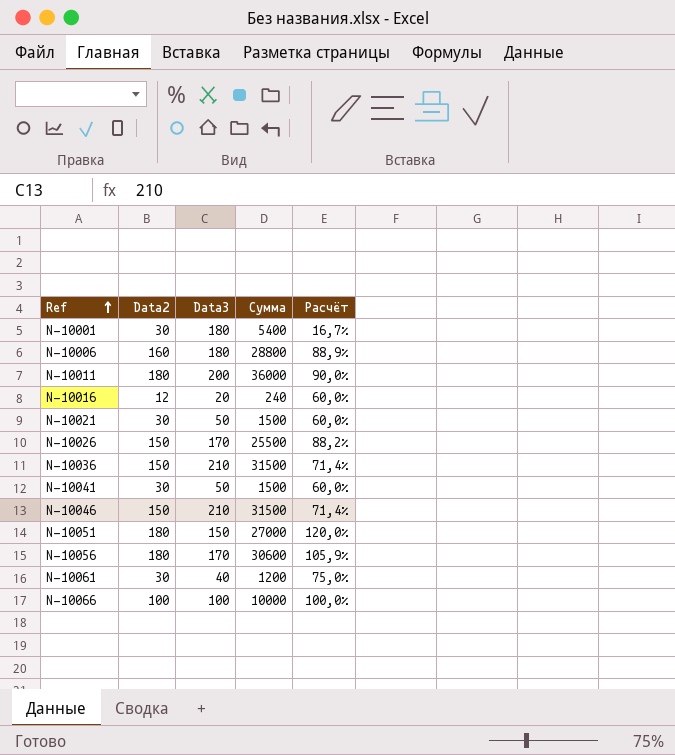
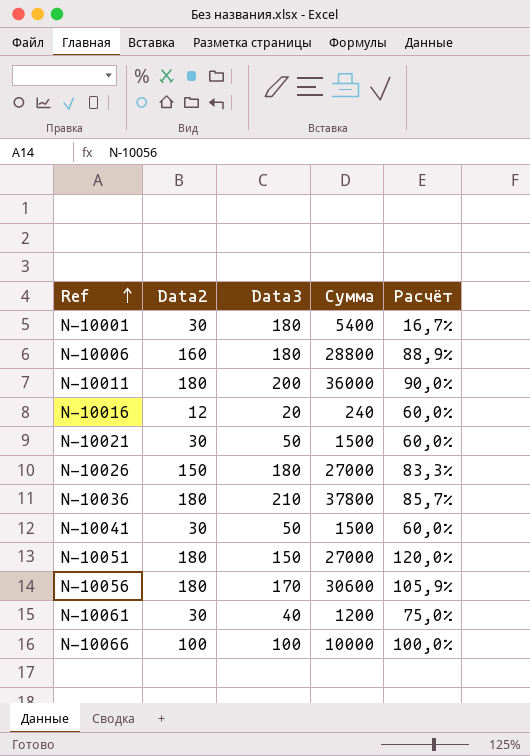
row N-10046: 150 | 210 | 31500 | 71,4% -> none
N-10026 | Data3: 170 -> 180
N-10026 | Сумма: 25500 -> 27000
N-10026 | Расчёт: 88,2% -> 83,3%
N-10036 | Data2: 150 -> 180
N-10036 | Сумма: 31500 -> 37800
N-10036 | Расчёт: 71,4% -> 85,7%

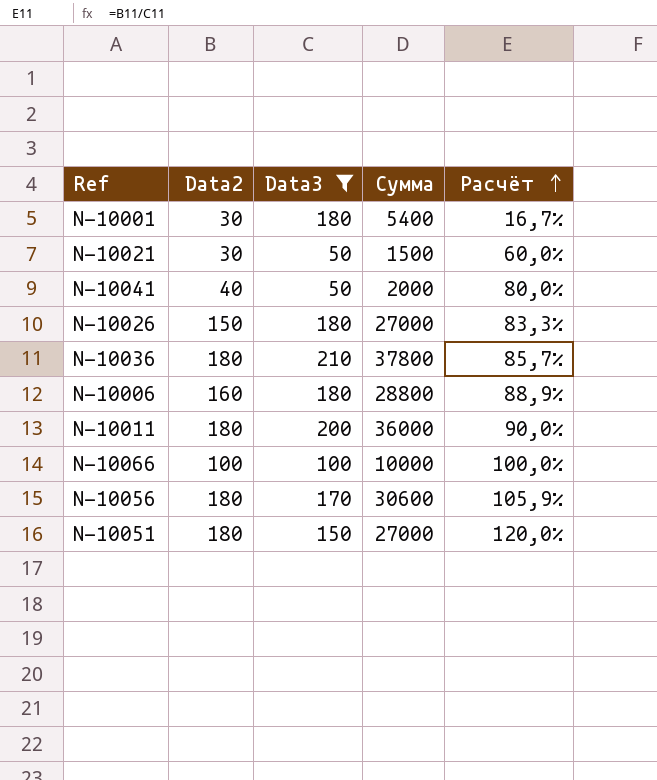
filter: none -> Data3 >= 50
row order: Ref ascending -> Расчёт ascending
N-10041 | Data2: 30 -> 40
N-10041 | Сумма: 1500 -> 2000
N-10041 | Расчёт: 60,0% -> 80,0%

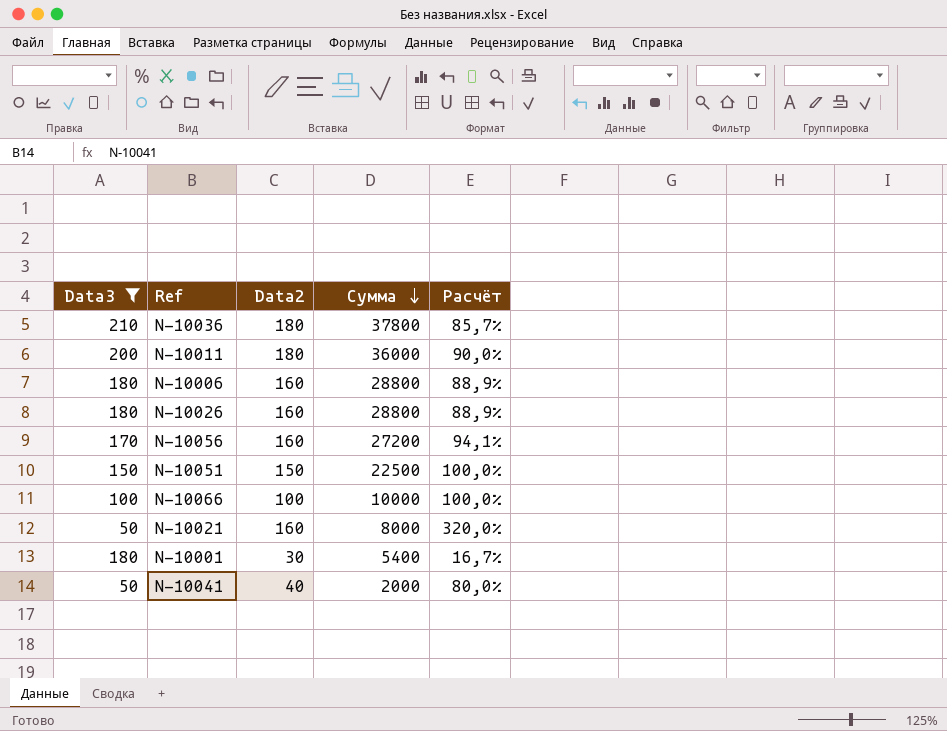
row order: Расчёт ascending -> Сумма descending
column Data3 | position: 3 -> 1
N-10026 | Data2: 150 -> 160
N-10026 | Сумма: 27000 -> 28800
N-10026 | Расчёт: 83,3% -> 88,9%
N-10056 | Data2: 180 -> 160
N-10056 | Сумма: 30600 -> 27200
N-10056 | Расчёт: 105,9% -> 94,1%
N-10051 | Data2: 180 -> 150
N-10051 | Сумма: 27000 -> 22500
N-10051 | Расчёт: 120,0% -> 100,0%
N-10021 | Data2: 30 -> 160
N-10021 | Сумма: 1500 -> 8000
N-10021 | Расчёт: 60,0% -> 320,0%

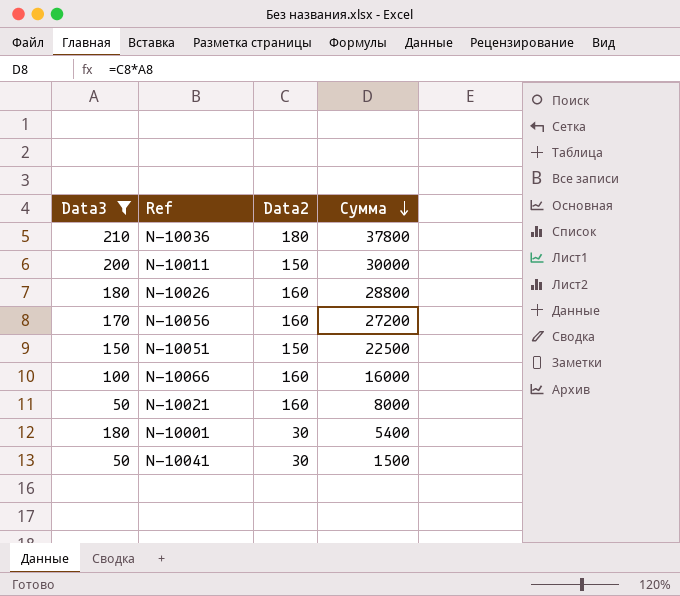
column Расчёт | formula: [Data2] / [Data3] -> none
row N-10006: 180 | 160 | 28800 | 88,9% -> none
N-10011 | Data2: 180 -> 150
N-10011 | Сумма: 36000 -> 30000
N-10066 | Data2: 100 -> 160
N-10066 | Сумма: 10000 -> 16000
N-10041 | Data2: 40 -> 30
N-10041 | Сумма: 2000 -> 1500

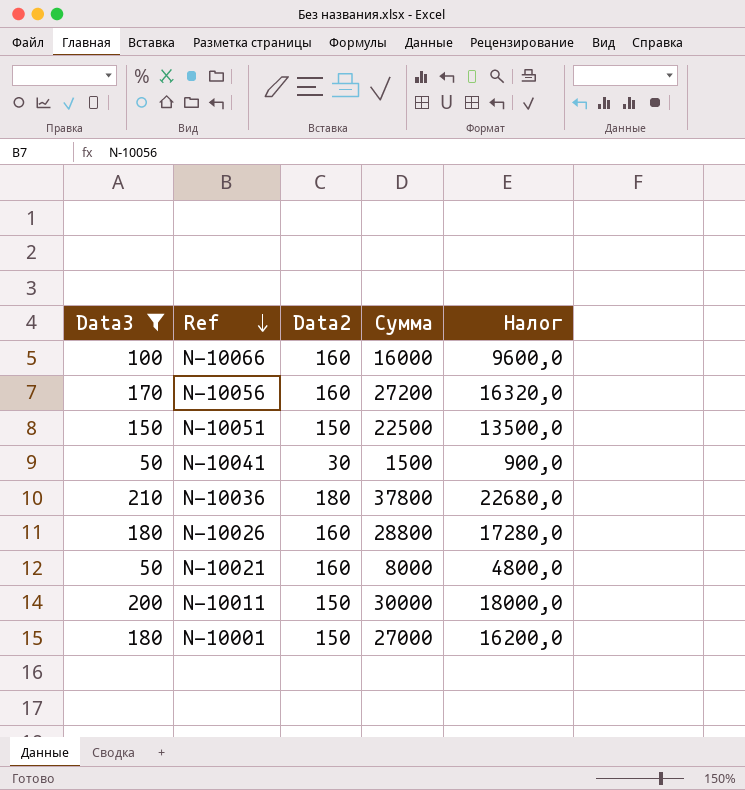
row order: Сумма descending -> Ref descending
column Налог | formula: none -> [Сумма] * 0,6
N-10001 | Data2: 30 -> 150
N-10001 | Сумма: 5400 -> 27000

